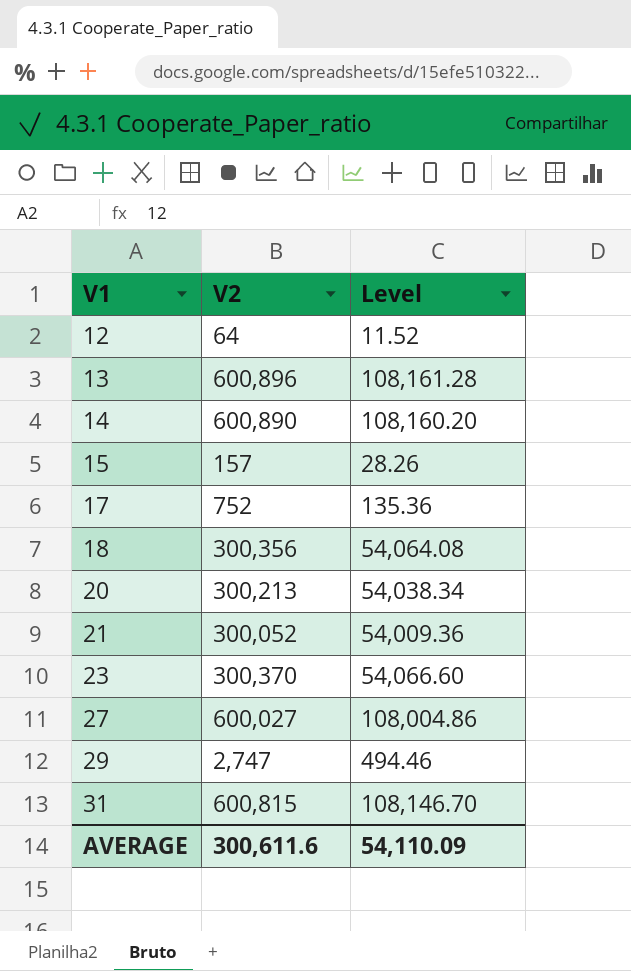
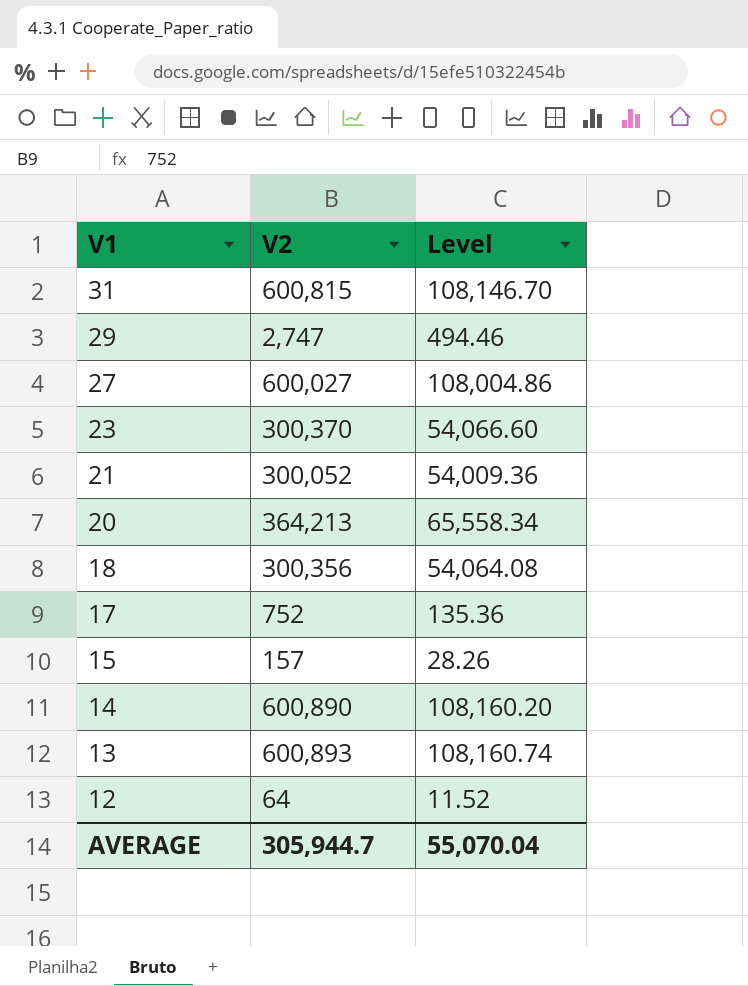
row order: V1 ascending -> V1 descending
20 | V2: 300,213 -> 364,213
20 | Level: 54,038.34 -> 65,558.34
13 | V2: 600,896 -> 600,893
13 | Level: 108,161.28 -> 108,160.74
AVERAGE | V2: 300,611.6 -> 305,944.7
AVERAGE | Level: 54,110.09 -> 55,070.04

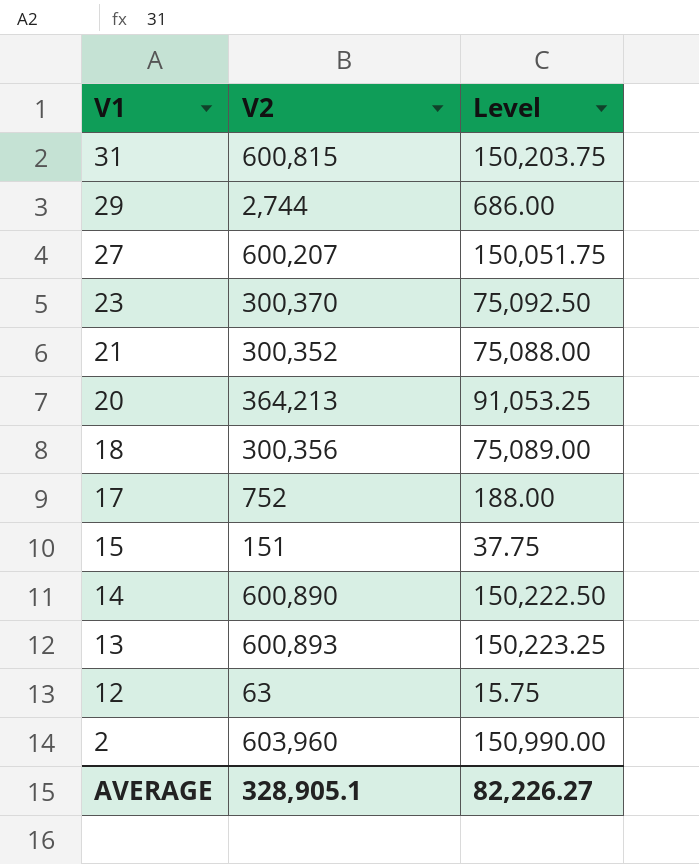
column Level | formula: [V2] * 0.18 -> [V2] * 0.25
29 | V2: 2,747 -> 2,744
27 | V2: 600,027 -> 600,207
21 | V2: 300,052 -> 300,352
15 | V2: 157 -> 151
12 | V2: 64 -> 63
row 2: none -> 603,960 | 150,990.00
AVERAGE | V2: 305,944.7 -> 328,905.1
AVERAGE | Level: 55,070.04 -> 82,226.27

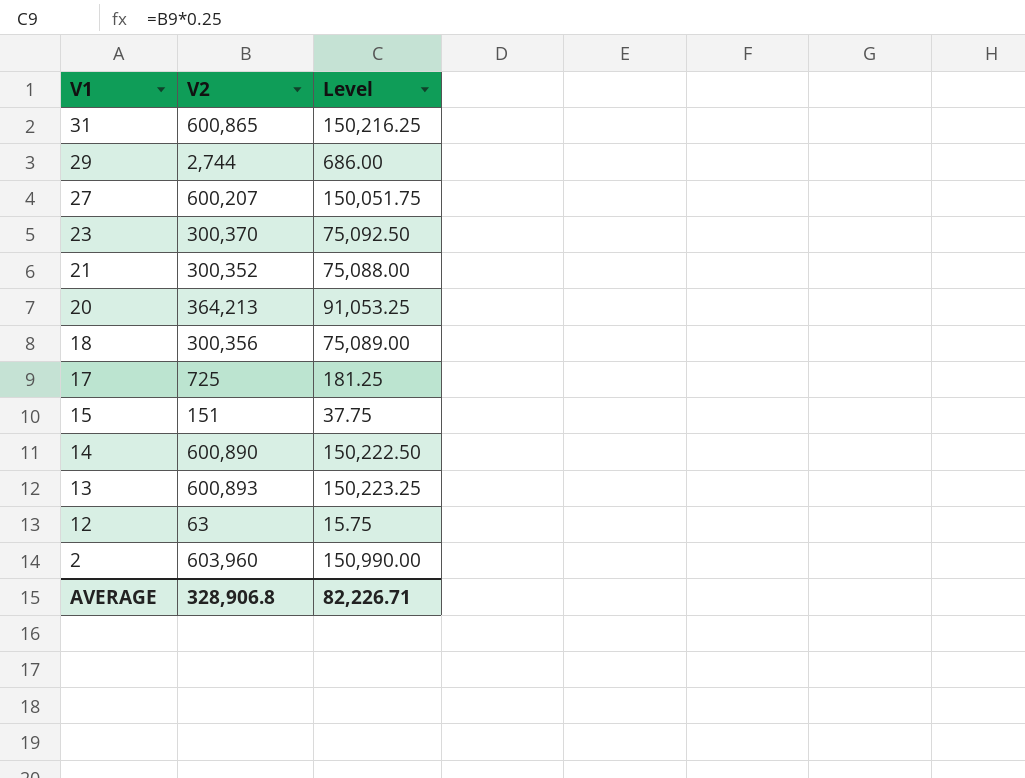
31 | V2: 600,815 -> 600,865
31 | Level: 150,203.75 -> 150,216.25
17 | V2: 752 -> 725
17 | Level: 188.00 -> 181.25
AVERAGE | V2: 328,905.1 -> 328,906.8
AVERAGE | Level: 82,226.27 -> 82,226.71

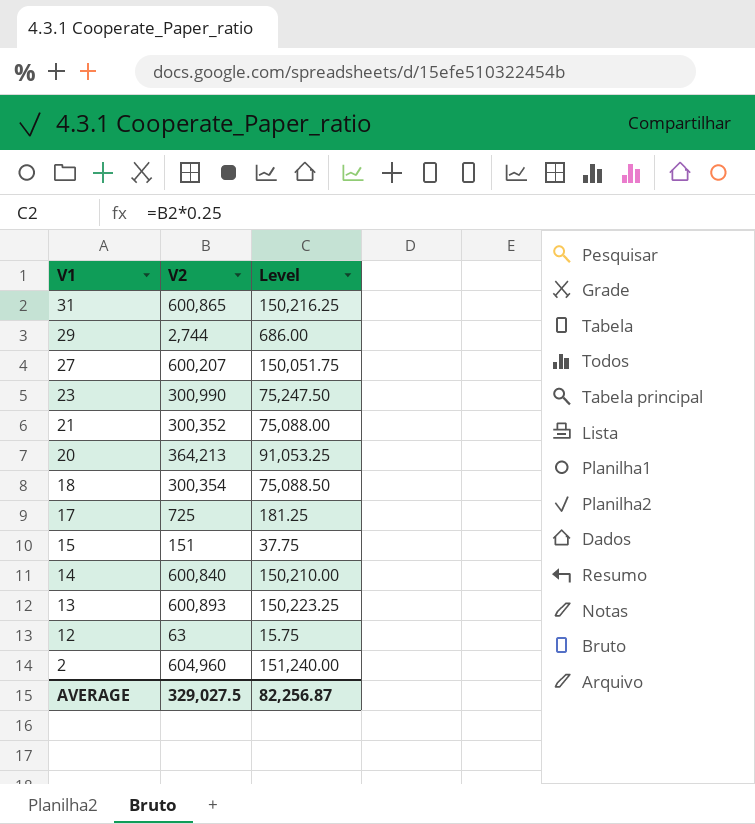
23 | V2: 300,370 -> 300,990
23 | Level: 75,092.50 -> 75,247.50
18 | V2: 300,356 -> 300,354
18 | Level: 75,089.00 -> 75,088.50
14 | V2: 600,890 -> 600,840
14 | Level: 150,222.50 -> 150,210.00
2 | V2: 603,960 -> 604,960
2 | Level: 150,990.00 -> 151,240.00
AVERAGE | V2: 328,906.8 -> 329,027.5
AVERAGE | Level: 82,226.71 -> 82,256.87

